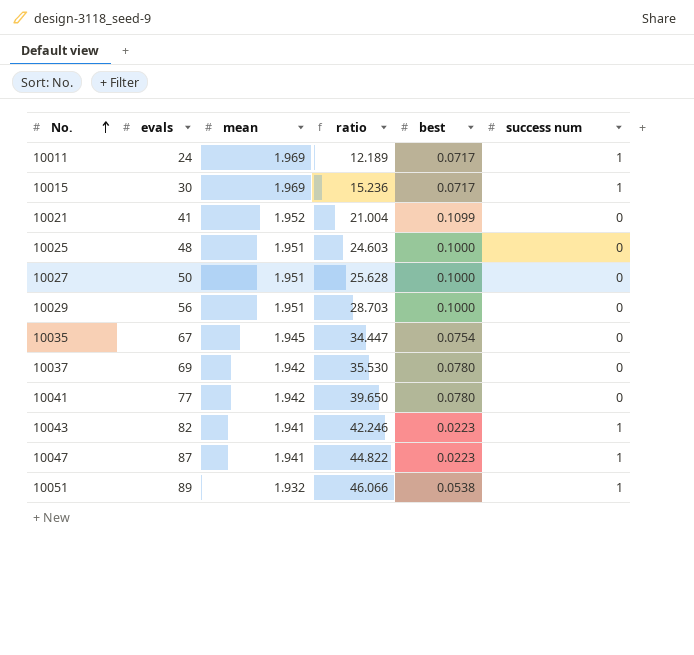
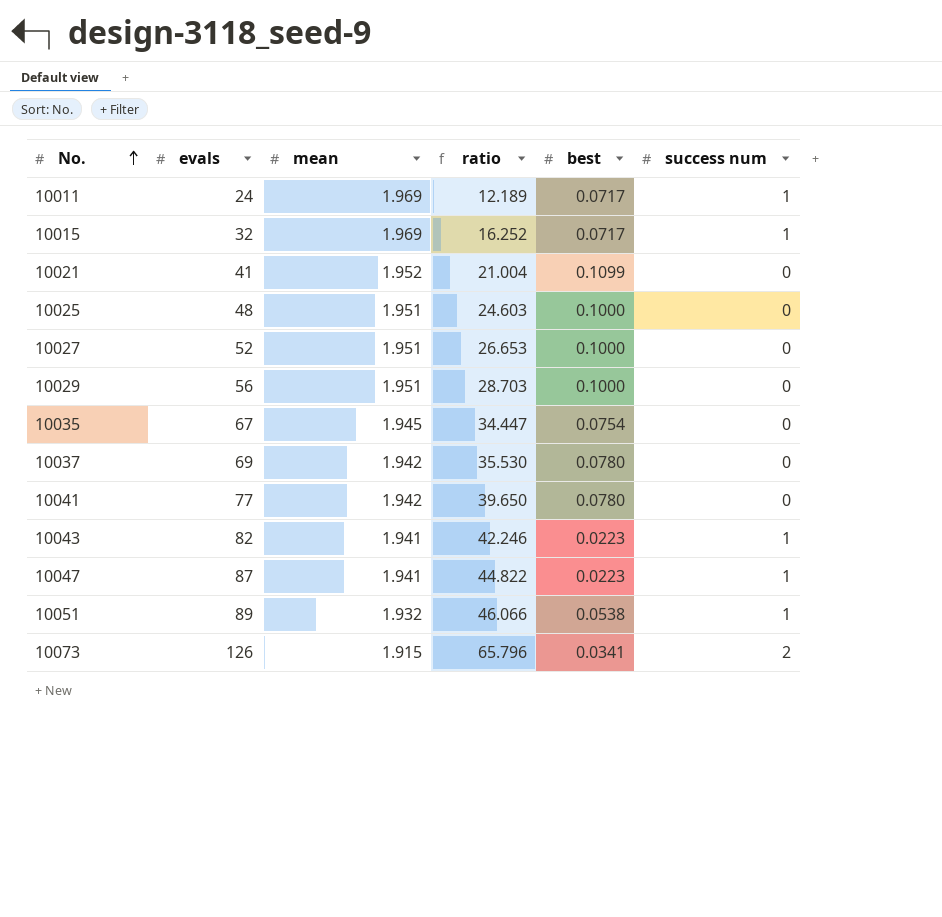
10015 | evals: 30 -> 32
10015 | ratio: 15.236 -> 16.252
10027 | evals: 50 -> 52
10027 | ratio: 25.628 -> 26.653
row 10073: none -> 126 | 1.915 | 65.796 | 0.0341 | 2

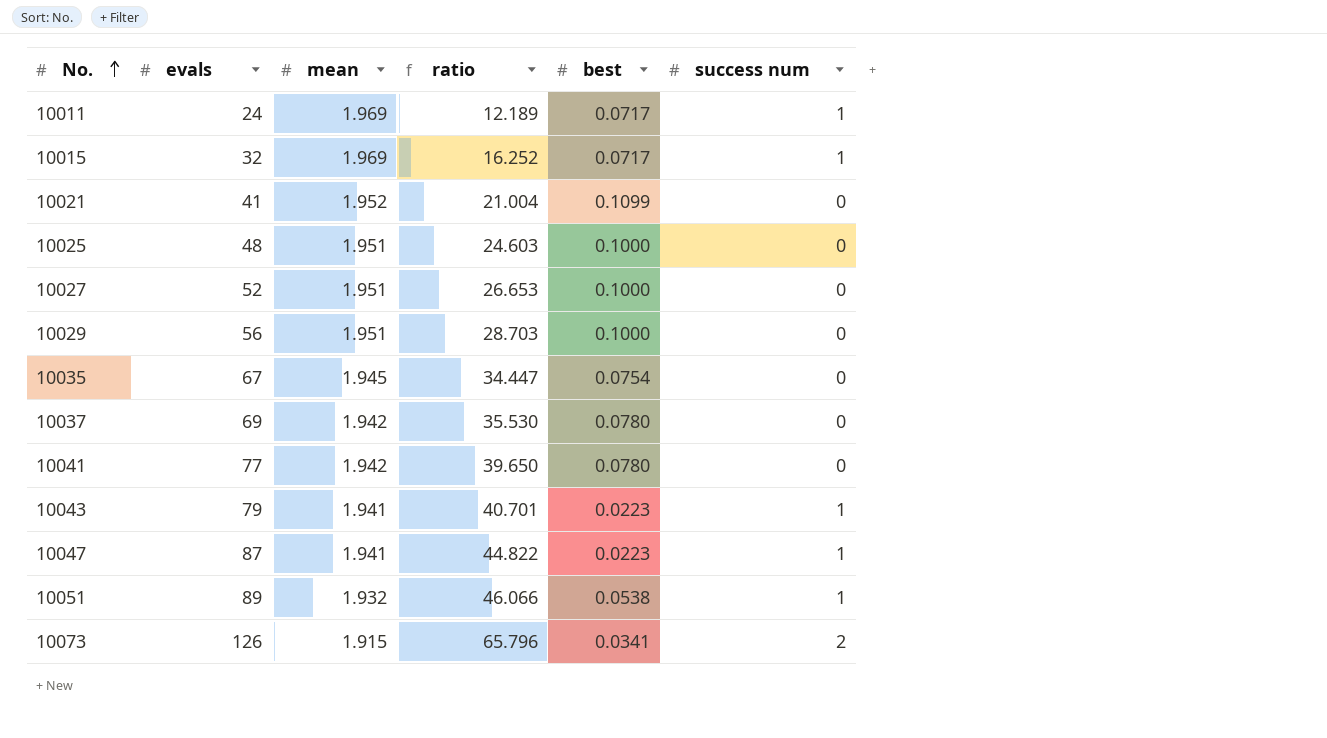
10043 | evals: 82 -> 79
10043 | ratio: 42.246 -> 40.701

